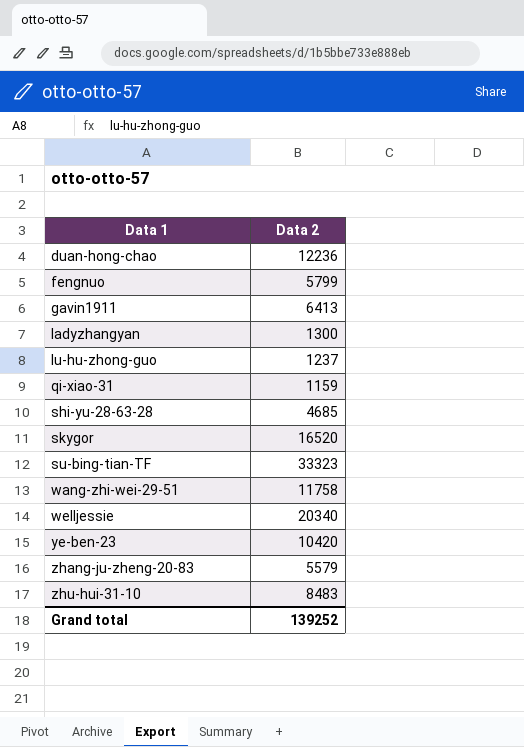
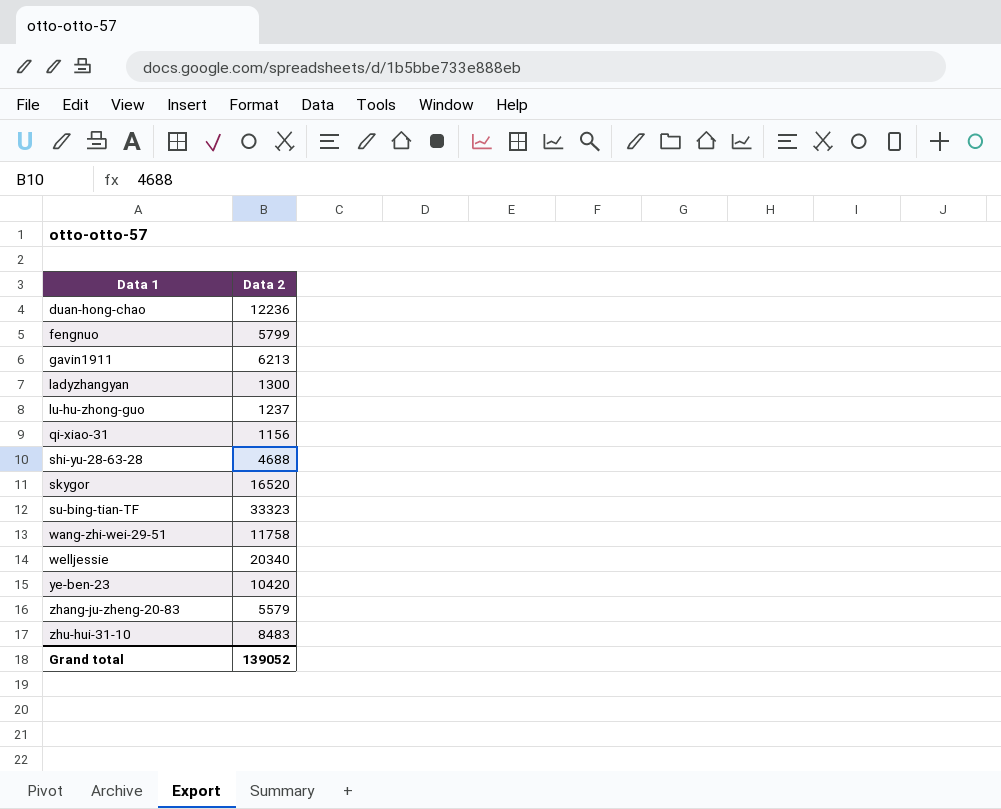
gavin1911 | Data 2: 6413 -> 6213
qi-xiao-31 | Data 2: 1159 -> 1156
shi-yu-28-63-28 | Data 2: 4685 -> 4688
Grand total | Data 2: 139252 -> 139052

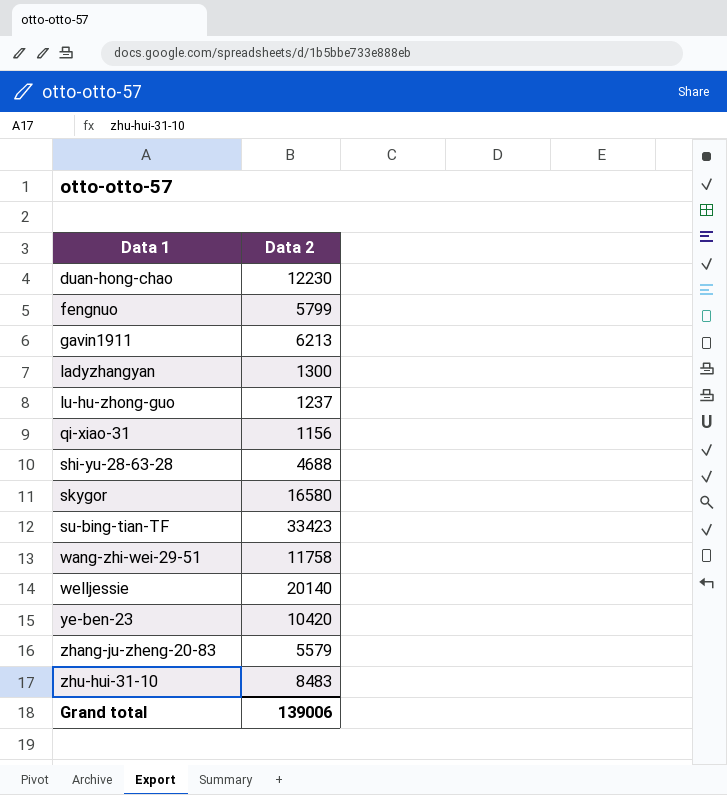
duan-hong-chao | Data 2: 12236 -> 12230
skygor | Data 2: 16520 -> 16580
su-bing-tian-TF | Data 2: 33323 -> 33423
welljessie | Data 2: 20340 -> 20140
Grand total | Data 2: 139052 -> 139006

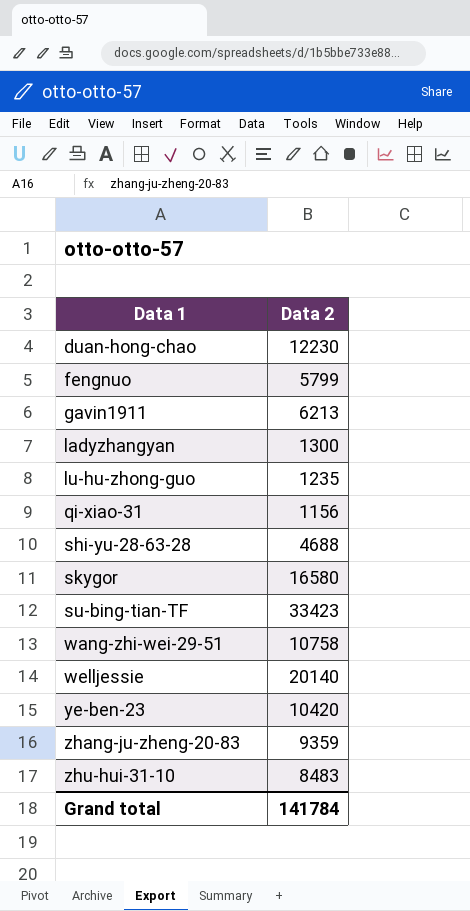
lu-hu-zhong-guo | Data 2: 1237 -> 1235
wang-zhi-wei-29-51 | Data 2: 11758 -> 10758
zhang-ju-zheng-20-83 | Data 2: 5579 -> 9359
Grand total | Data 2: 139006 -> 141784

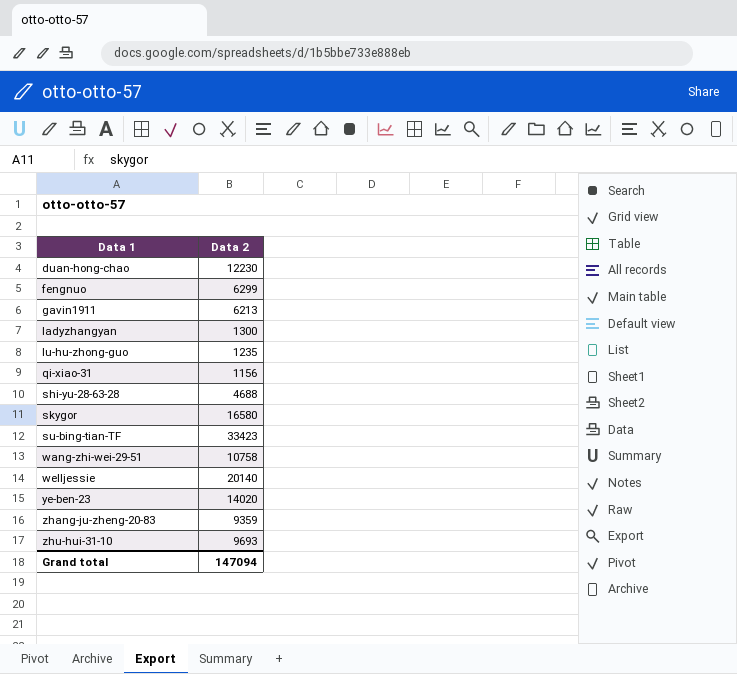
fengnuo | Data 2: 5799 -> 6299
ye-ben-23 | Data 2: 10420 -> 14020
zhu-hui-31-10 | Data 2: 8483 -> 9693
Grand total | Data 2: 141784 -> 147094

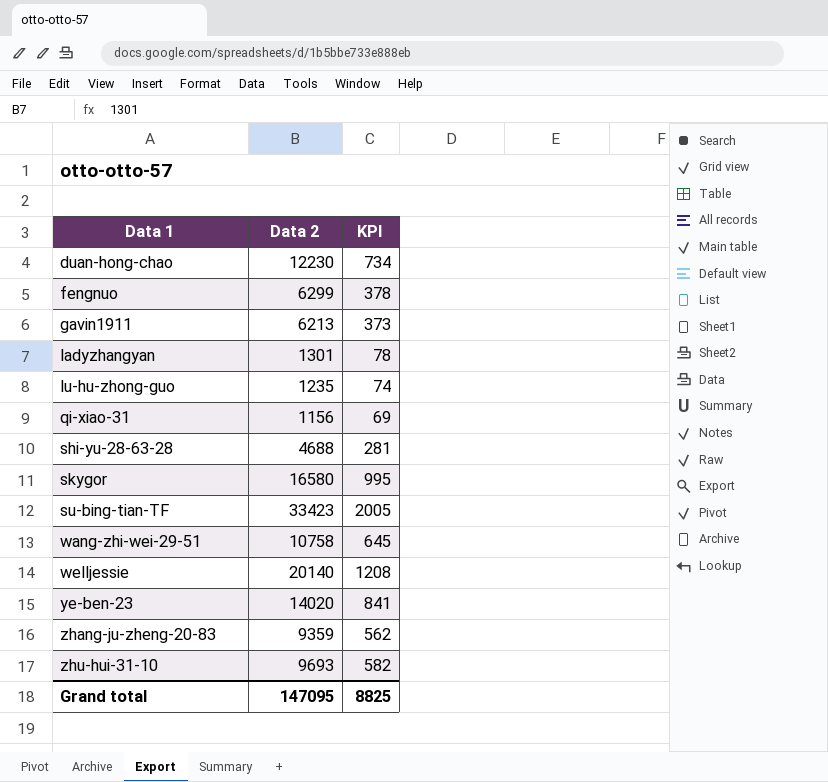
column KPI | formula: none -> [Data 2] * 0.06
ladyzhangyan | Data 2: 1300 -> 1301
Grand total | Data 2: 147094 -> 147095

